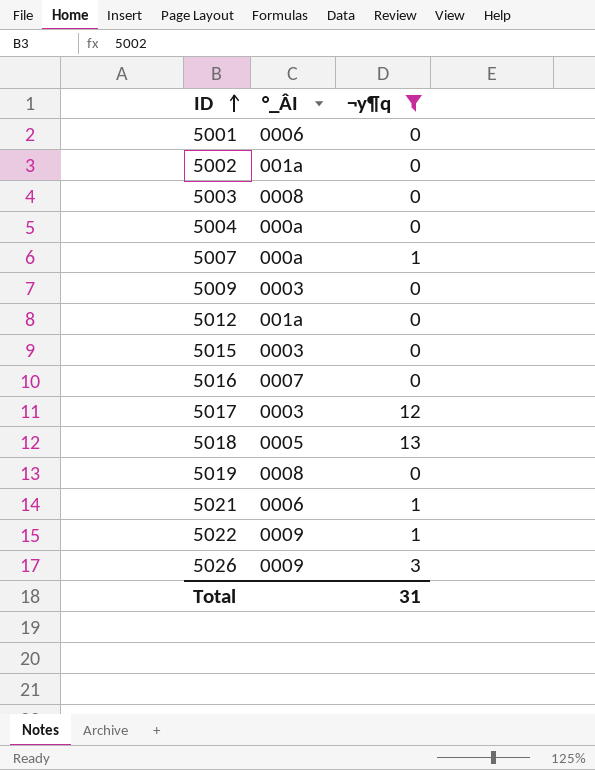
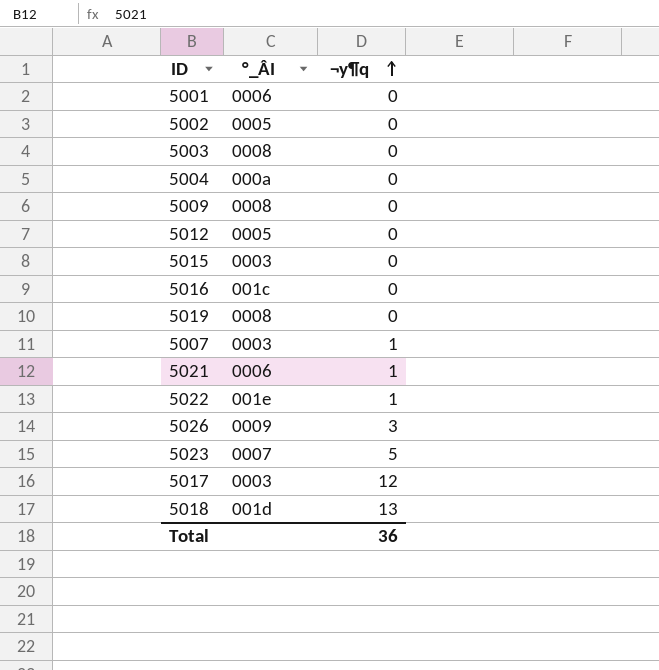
filter: ¬y¶q != 5 -> none
row order: ID ascending -> ¬y¶q ascending
5002 | °_ÂI: 001a -> 0005
5009 | °_ÂI: 0003 -> 0008
5012 | °_ÂI: 001a -> 0005
5016 | °_ÂI: 0007 -> 001c
5007 | °_ÂI: 000a -> 0003
5022 | °_ÂI: 0009 -> 001e
5018 | °_ÂI: 0005 -> 001d
Total | ¬y¶q: 31 -> 36

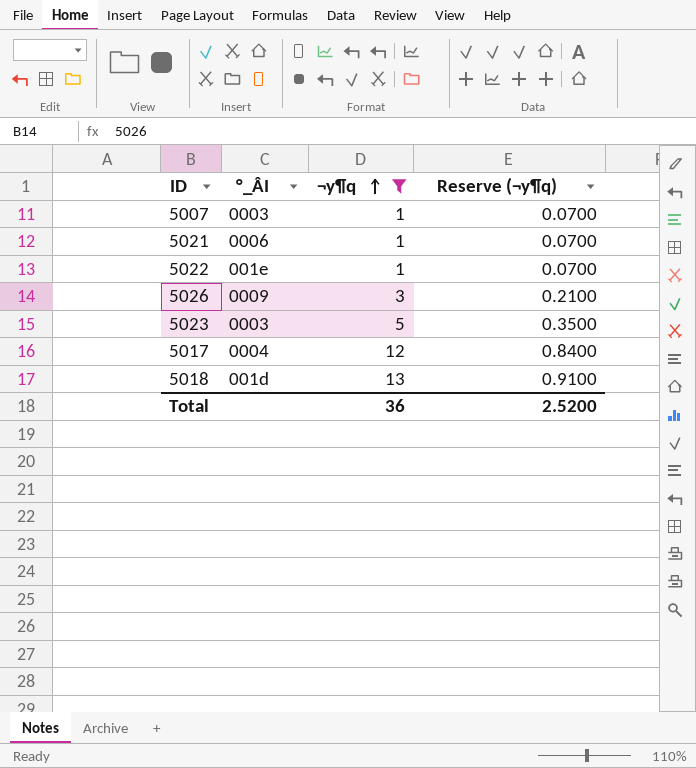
filter: none -> ¬y¶q != 0
column Reserve (¬y¶q) | formula: none -> [¬y¶q] * 0.07
5023 | °_ÂI: 0007 -> 0003
5017 | °_ÂI: 0003 -> 0004

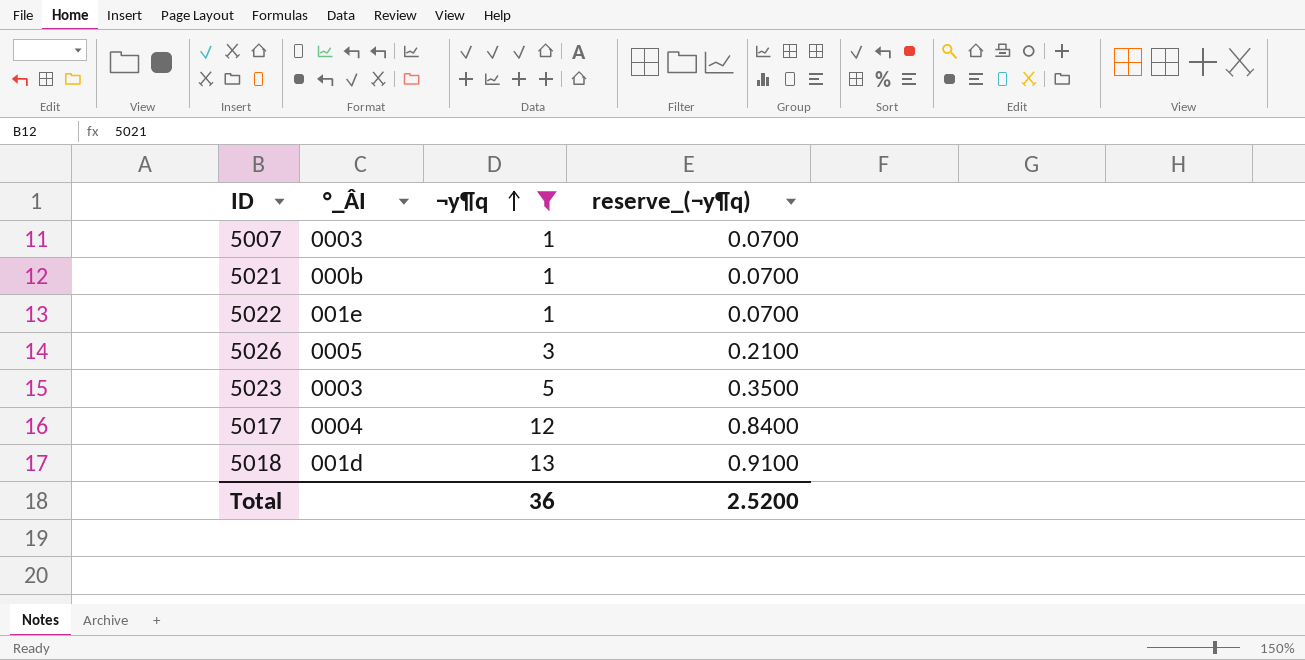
column name: Reserve (¬y¶q) -> reserve_(¬y¶q)
5021 | °_ÂI: 0006 -> 000b
5026 | °_ÂI: 0009 -> 0005

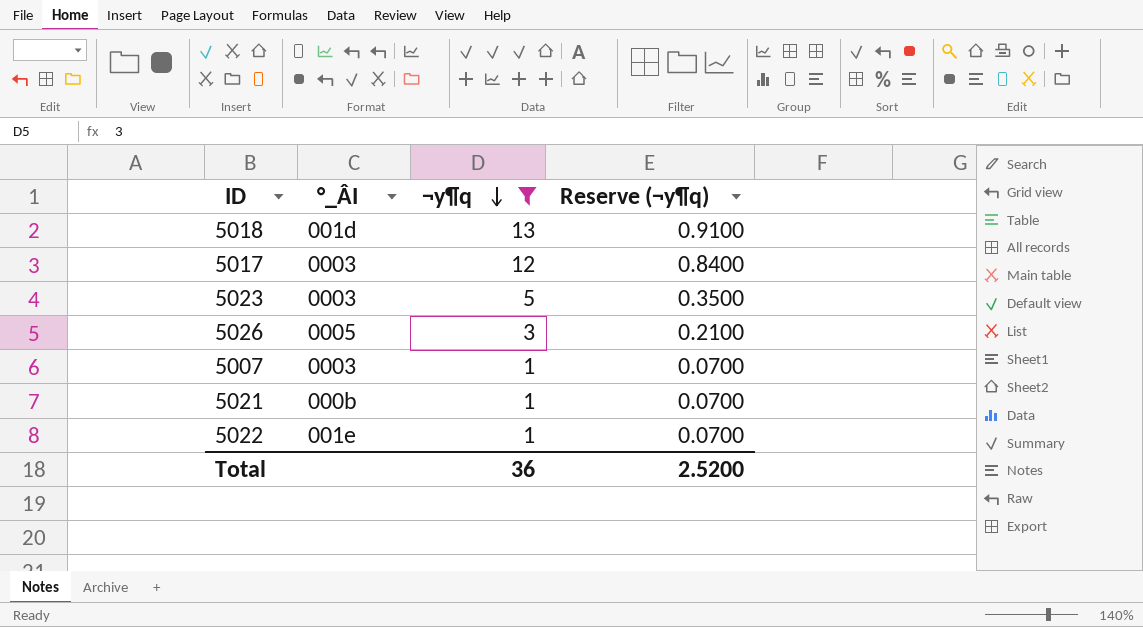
row order: ¬y¶q ascending -> ¬y¶q descending
column name: reserve_(¬y¶q) -> Reserve (¬y¶q)
5017 | °_ÂI: 0004 -> 0003

